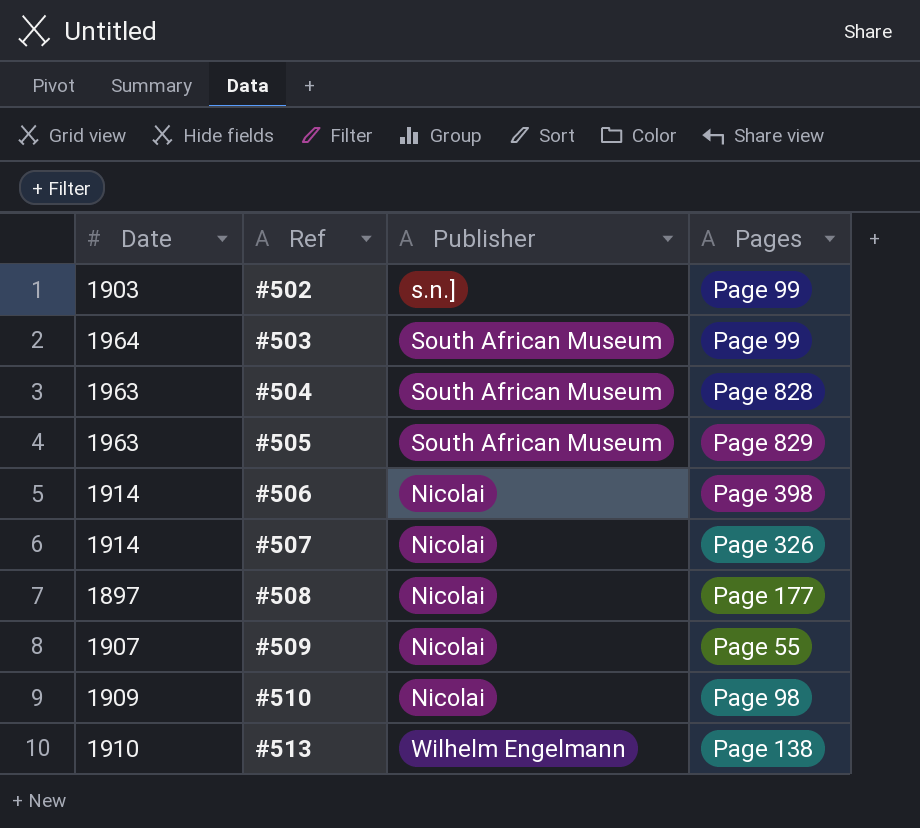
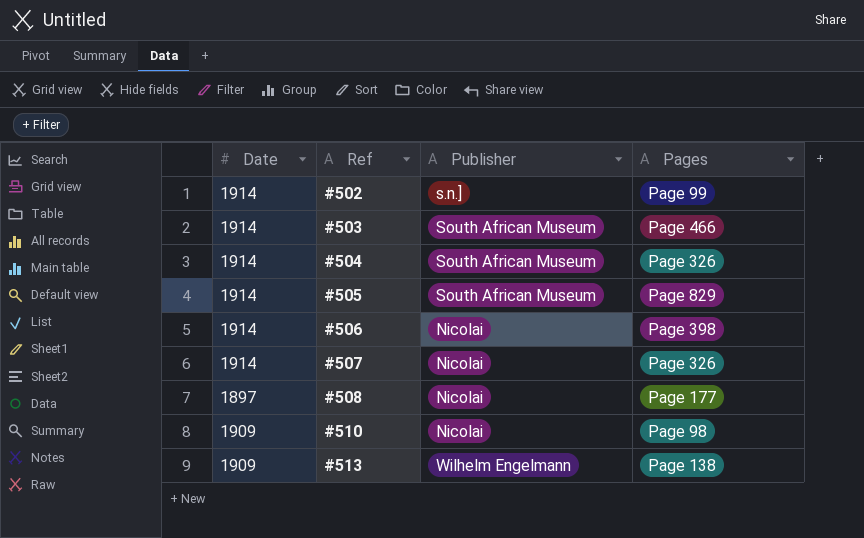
row #509: 1907 | Nicolai | Page 55 -> none
#502 | Date: 1903 -> 1914
#503 | Date: 1964 -> 1914
#503 | Pages: Page 99 -> Page 466
#504 | Date: 1963 -> 1914
#504 | Pages: Page 828 -> Page 326
#505 | Date: 1963 -> 1914
#513 | Date: 1910 -> 1909

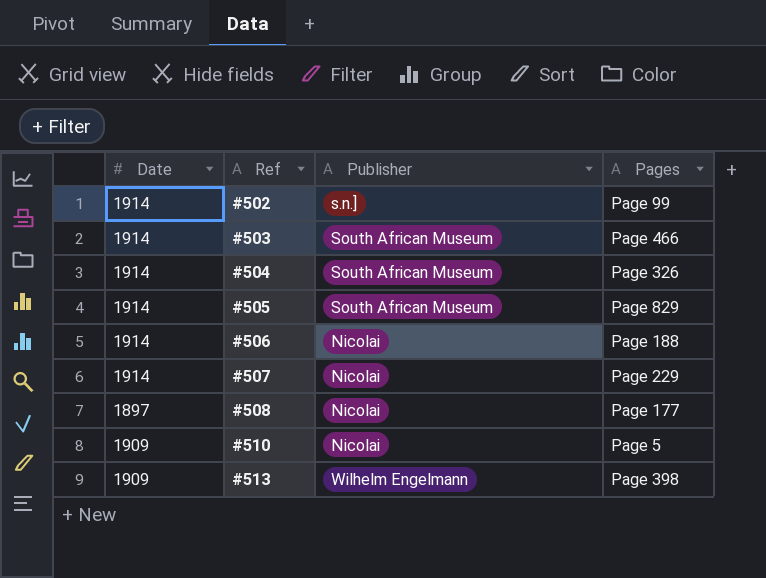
#506 | Pages: Page 398 -> Page 188
#507 | Pages: Page 326 -> Page 229
#510 | Pages: Page 98 -> Page 5
#513 | Pages: Page 138 -> Page 398

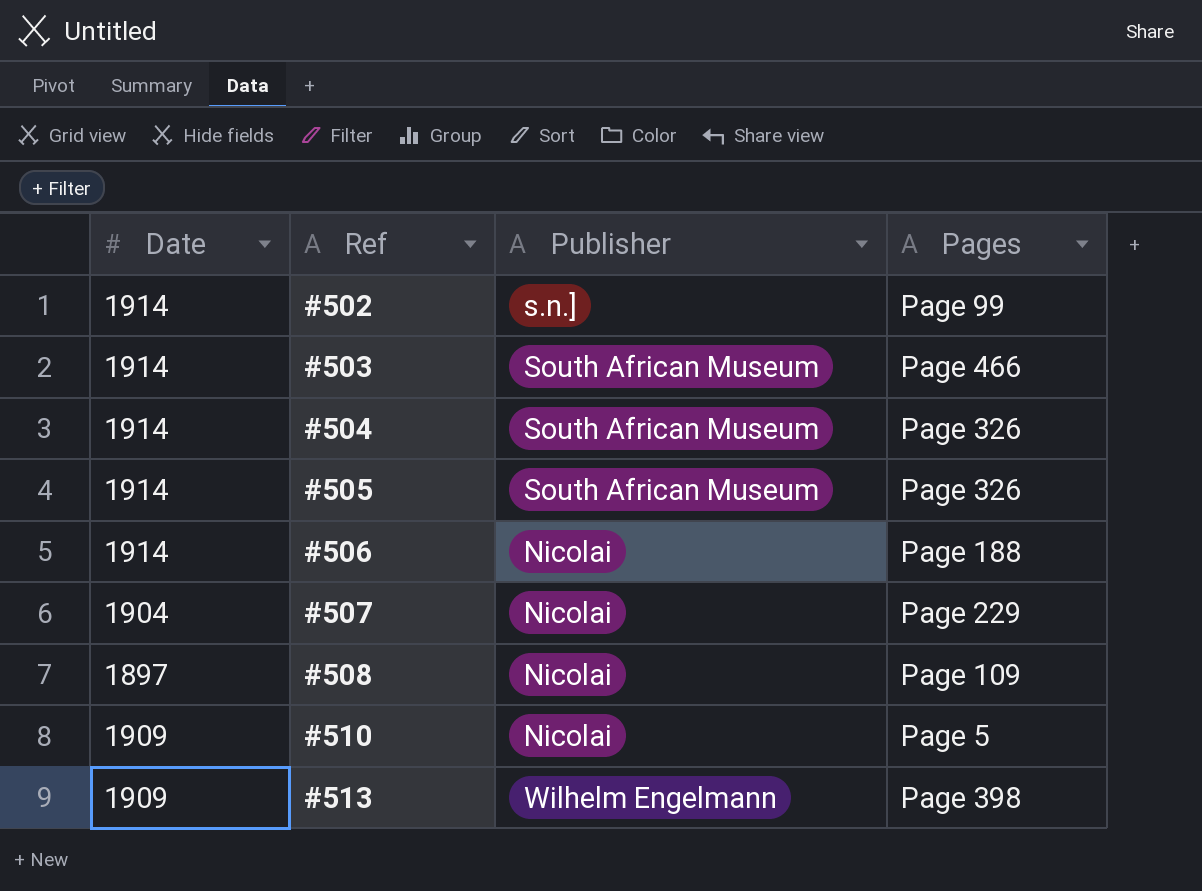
#505 | Pages: Page 829 -> Page 326
#507 | Date: 1914 -> 1904
#508 | Pages: Page 177 -> Page 109

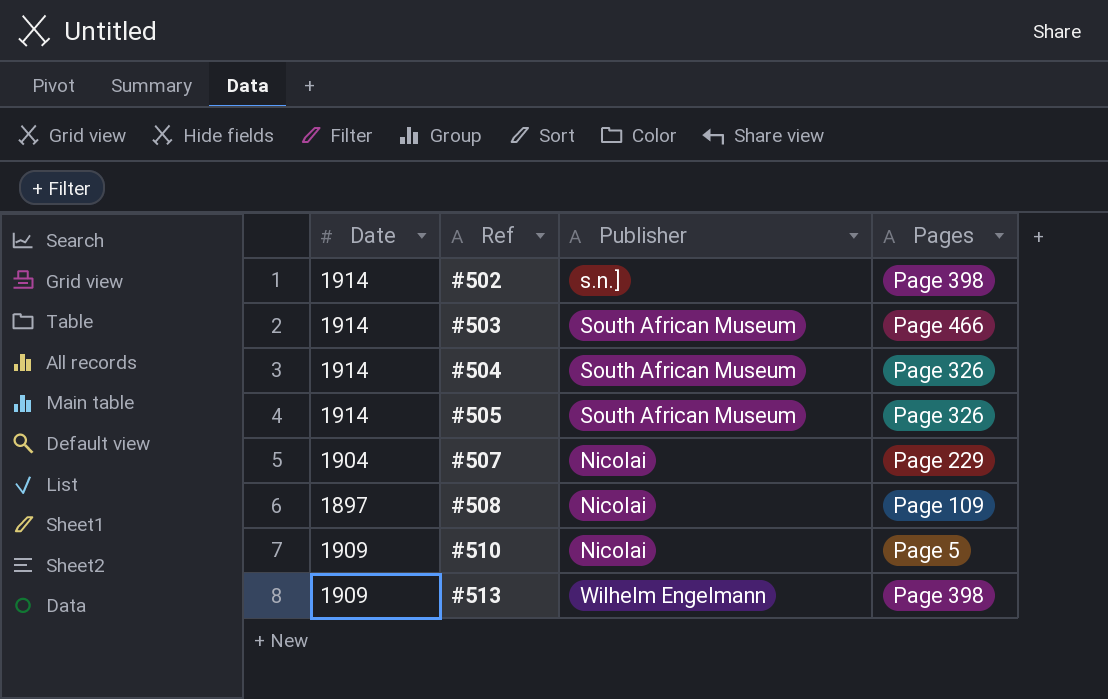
row #506: 1914 | Nicolai | Page 188 -> none
#502 | Pages: Page 99 -> Page 398

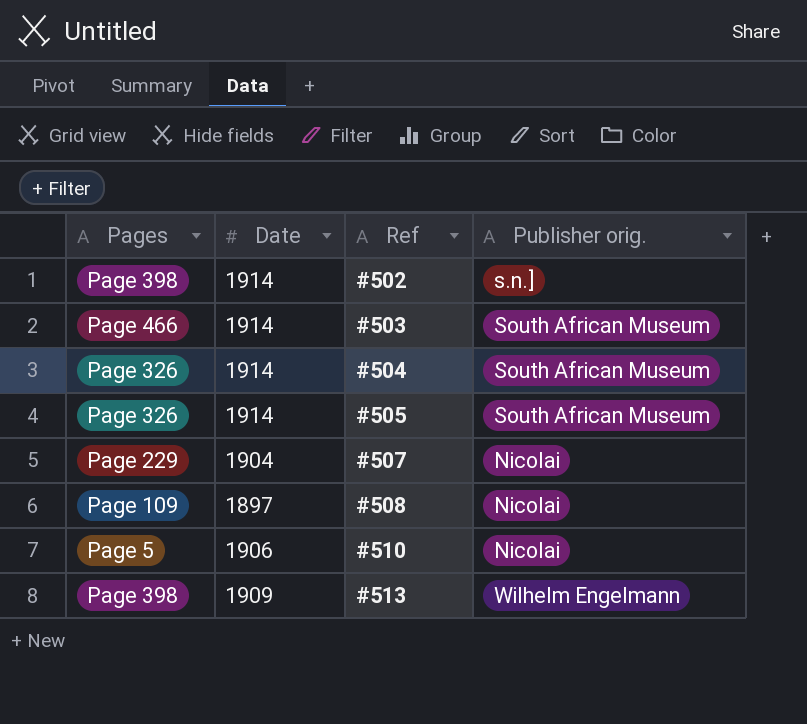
column Pages | position: 4 -> 1
column name: Publisher -> Publisher orig.
#510 | Date: 1909 -> 1906

